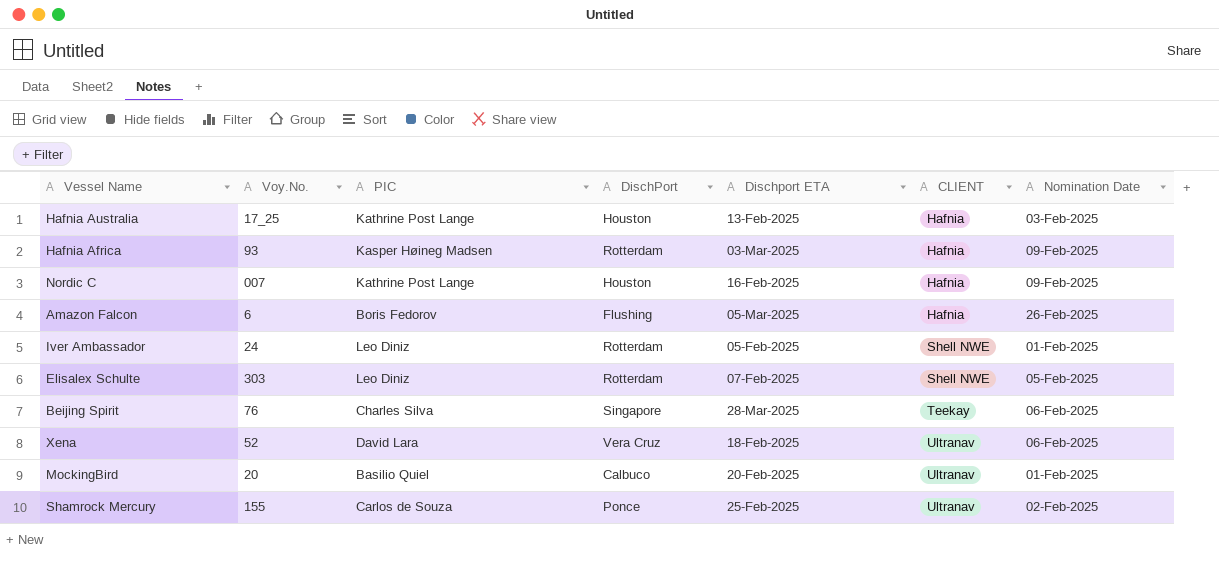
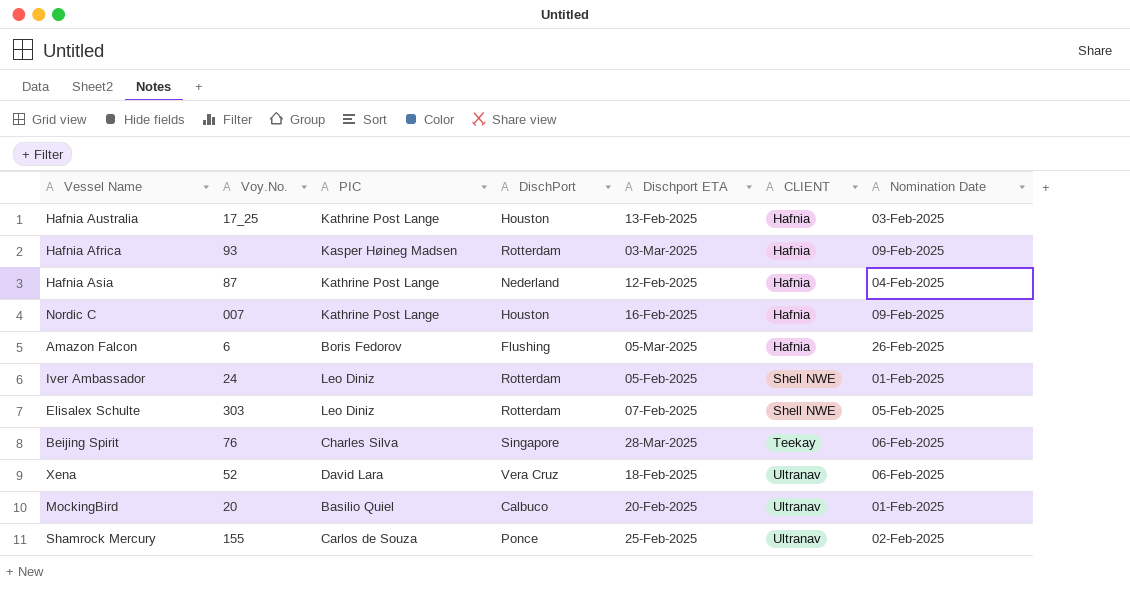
row Hafnia Asia: none -> 87 | Kathrine Post Lange | Nederland | 12-Feb-2025 | Hafnia | 04-Feb-2025

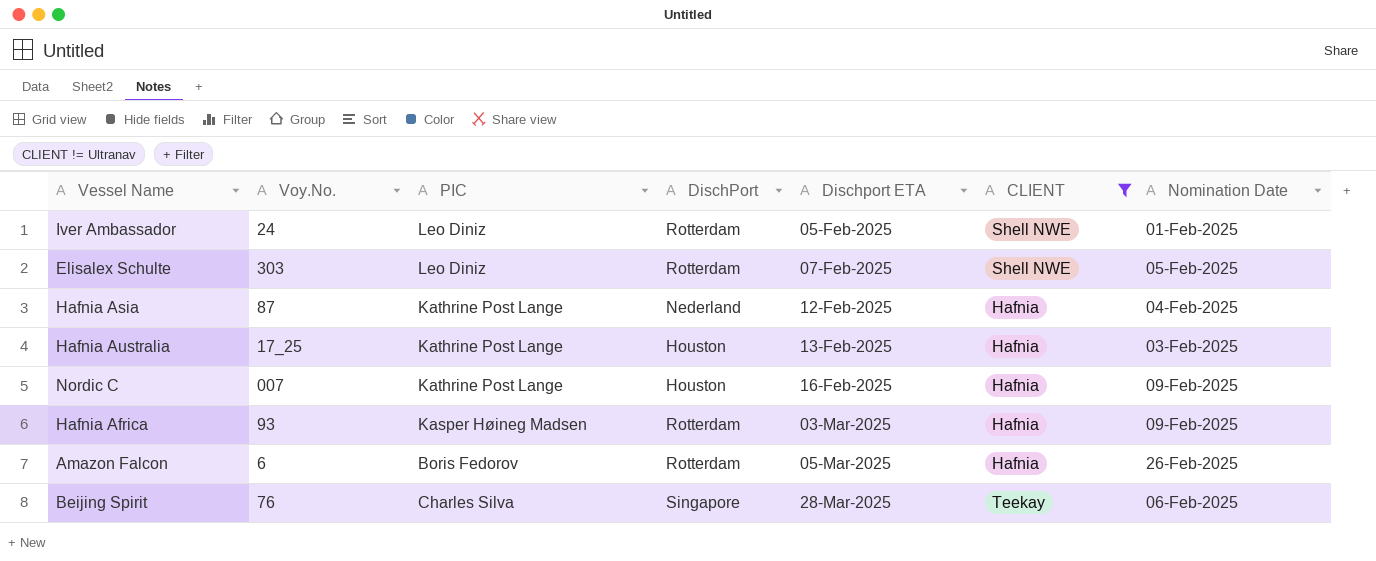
filter: none -> CLIENT != Ultranav
row order: CLIENT ascending -> Dischport ETA ascending
Amazon Falcon | DischPort: Flushing -> Rotterdam

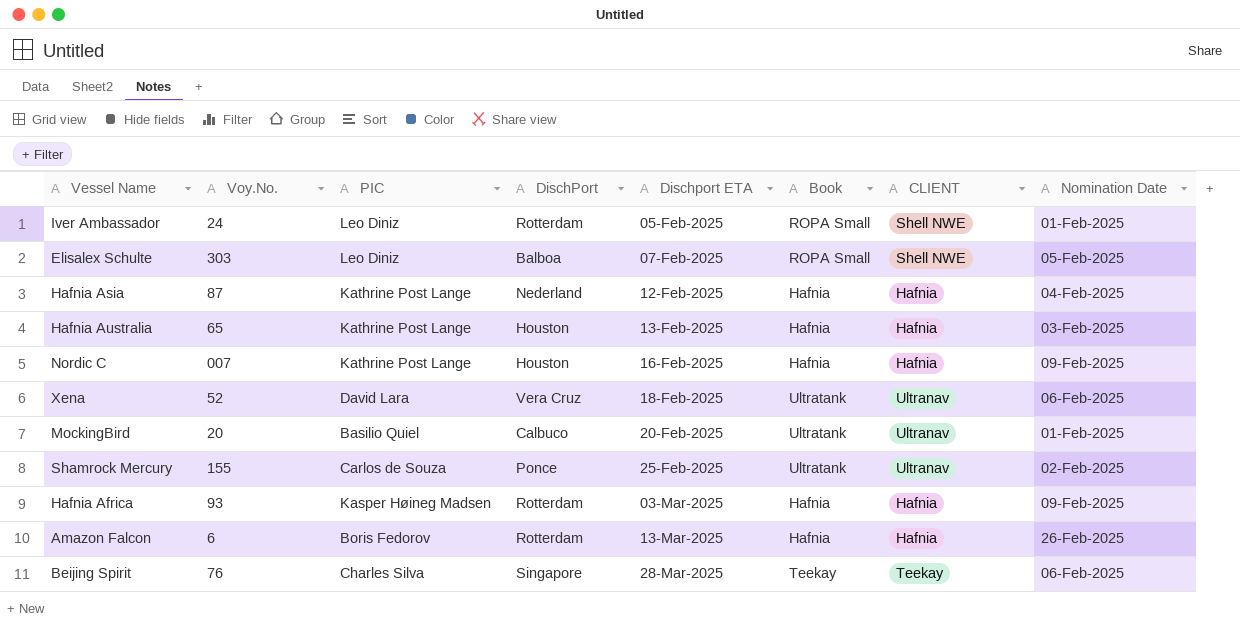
filter: CLIENT != Ultranav -> none
column Book | position: none -> 6
Elisalex Schulte | DischPort: Rotterdam -> Balboa
Hafnia Australia | Voy.No.: 17_25 -> 65
Amazon Falcon | Dischport ETA: 05-Mar-2025 -> 13-Mar-2025

